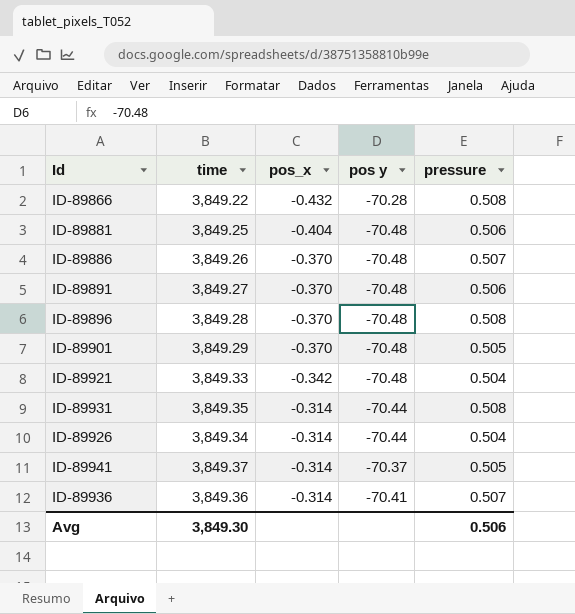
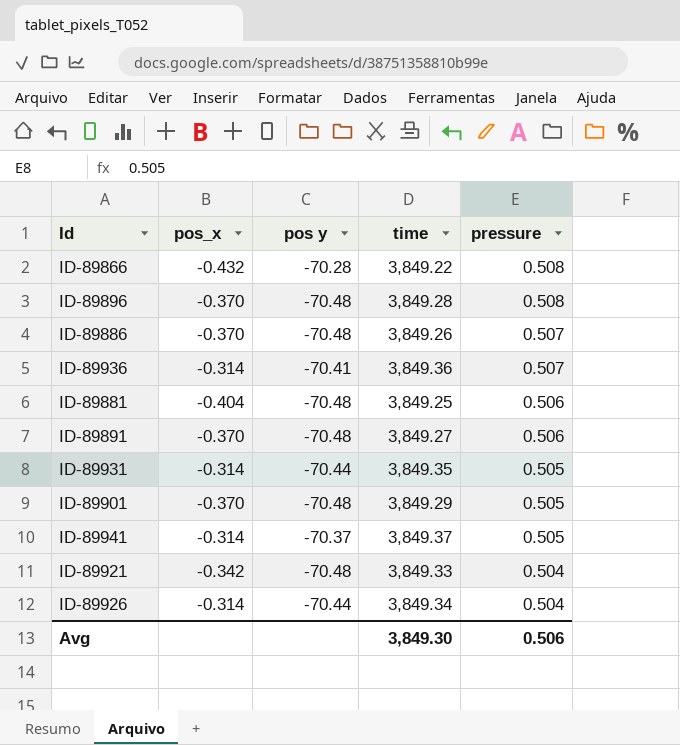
row order: pos_x ascending -> pressure descending
column time | position: 2 -> 4
ID-89931 | pressure: 0.508 -> 0.505

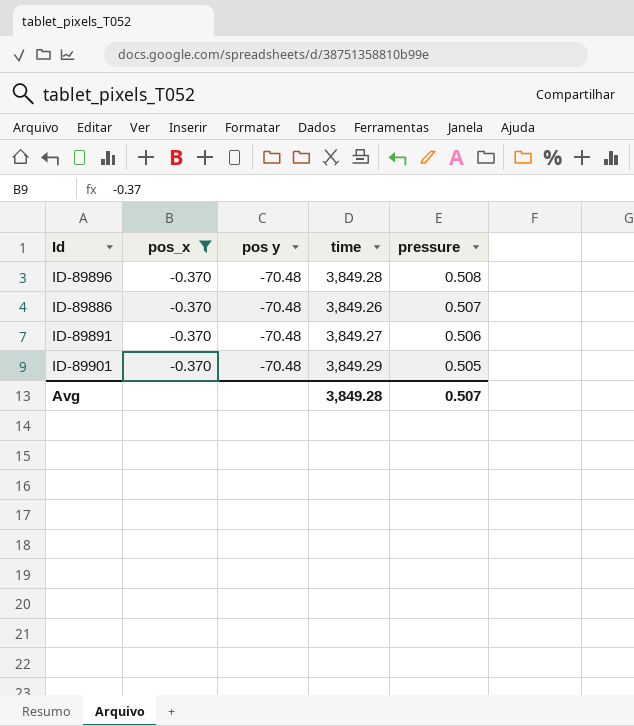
filter: none -> pos_x = -0.370
Avg | time: 3,849.30 -> 3,849.28
Avg | pressure: 0.506 -> 0.507

